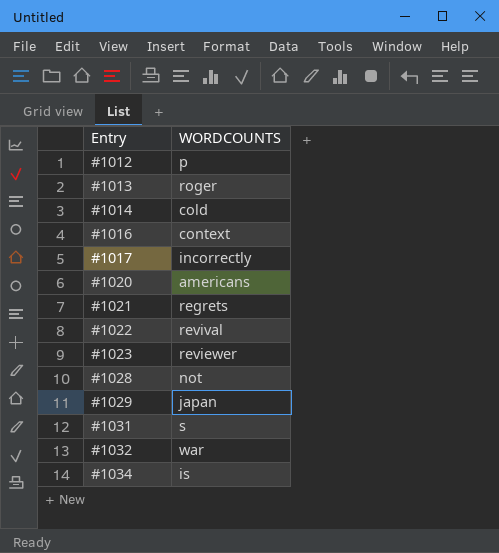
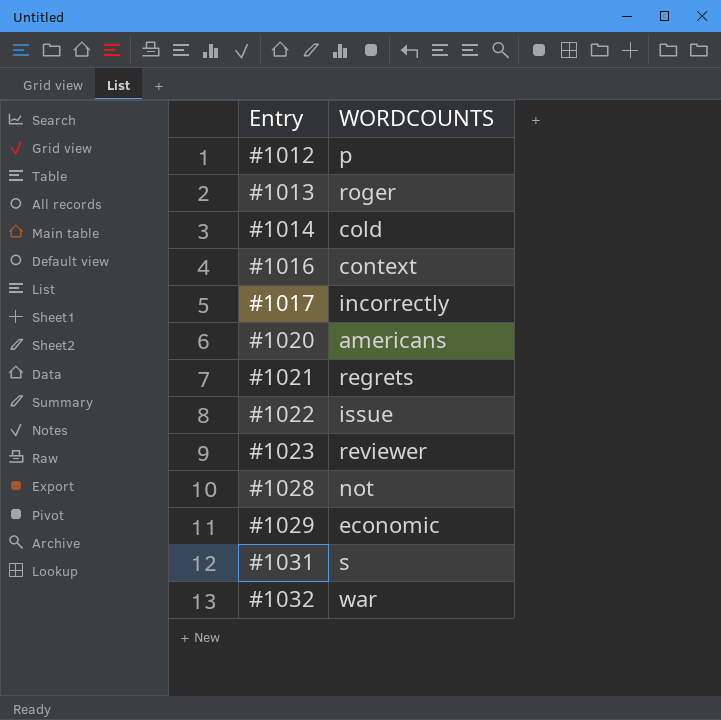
row #1034: is -> none
#1022 | WORDCOUNTS: revival -> issue
#1029 | WORDCOUNTS: japan -> economic

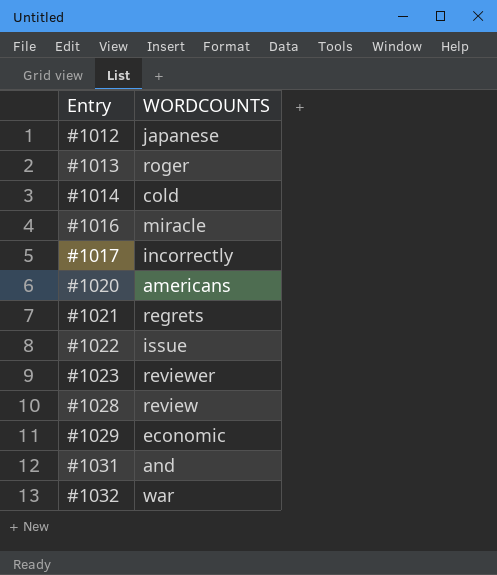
#1012 | WORDCOUNTS: p -> japanese
#1016 | WORDCOUNTS: context -> miracle
#1028 | WORDCOUNTS: not -> review
#1031 | WORDCOUNTS: s -> and

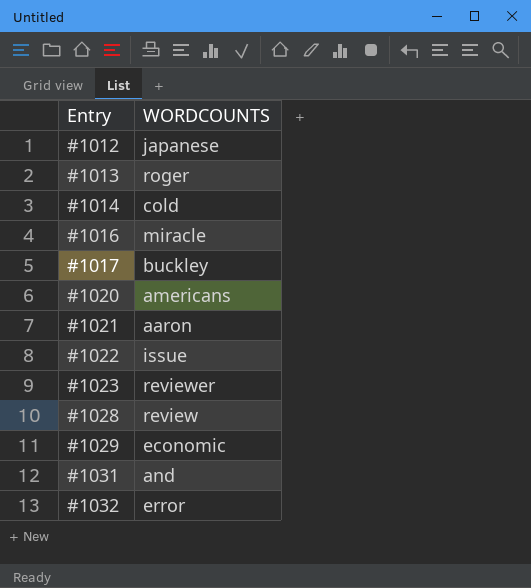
#1017 | WORDCOUNTS: incorrectly -> buckley
#1021 | WORDCOUNTS: regrets -> aaron
#1032 | WORDCOUNTS: war -> error

